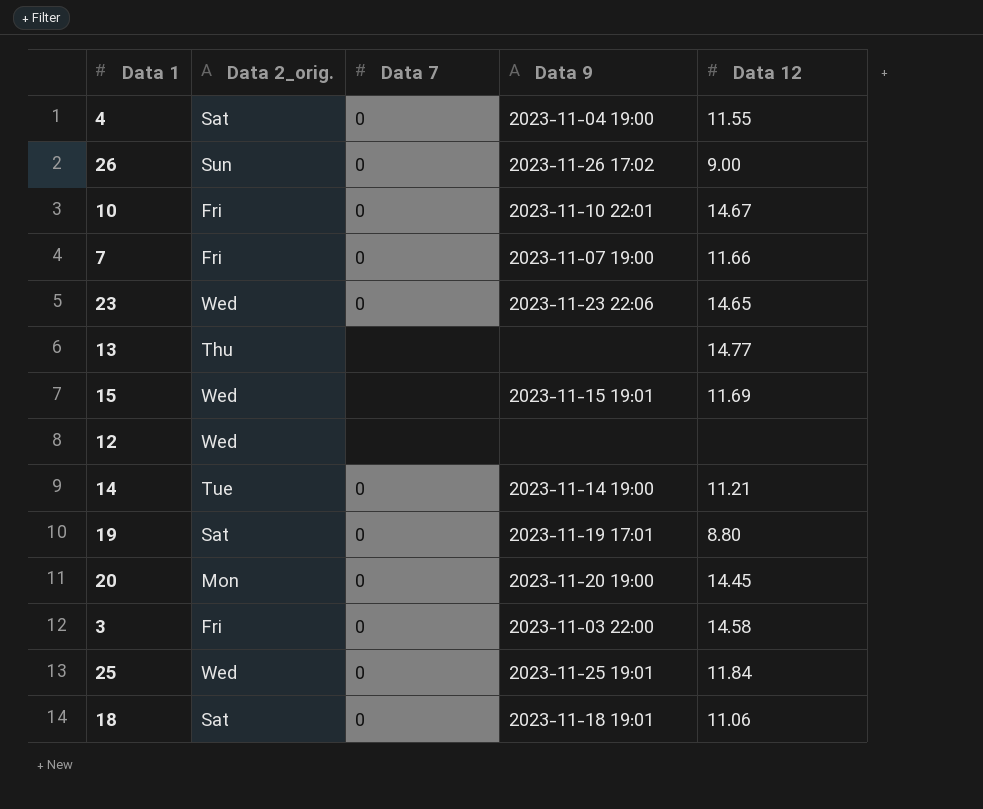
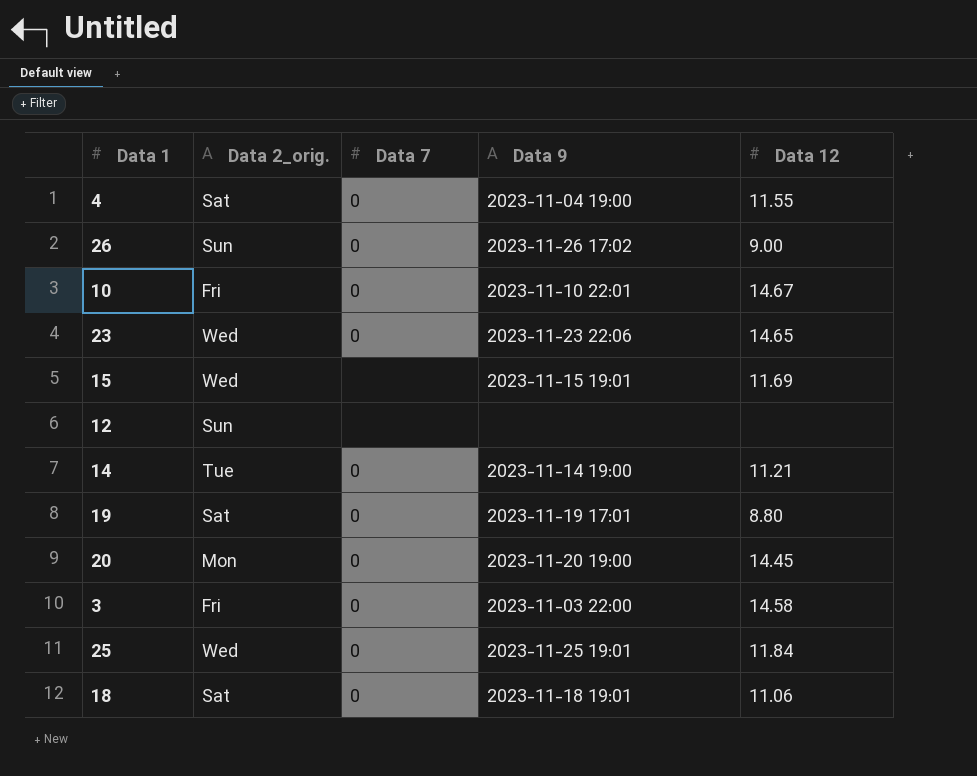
row 7: Fri | 0 | 2023-11-07 19:00 | 11.66 -> none
row 13: Thu | none | none | 14.77 -> none
12 | Data 2_orig.: Wed -> Sun

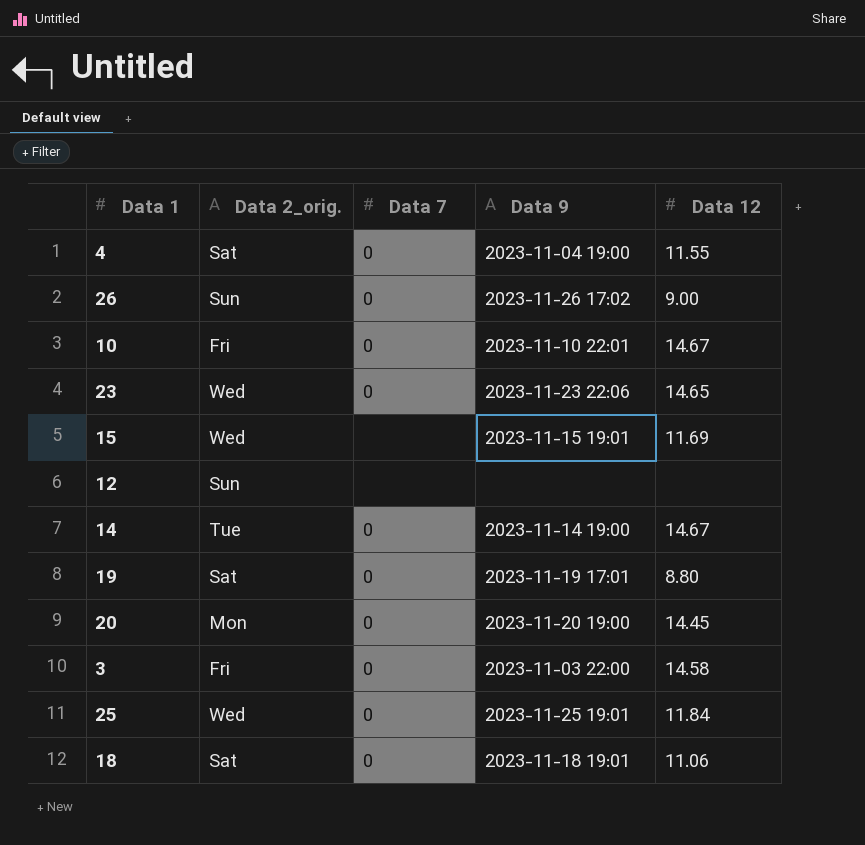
14 | Data 12: 11.21 -> 14.67

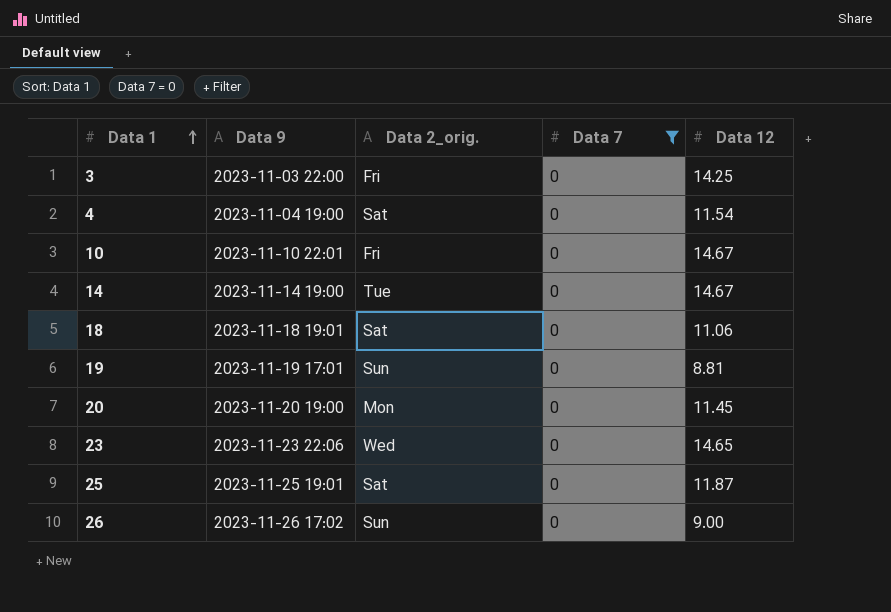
filter: none -> Data 7 = 0
row order: none -> Data 1 ascending
column Data 9 | position: 4 -> 2
3 | Data 12: 14.58 -> 14.25
4 | Data 12: 11.55 -> 11.54
19 | Data 2_orig.: Sat -> Sun
19 | Data 12: 8.80 -> 8.81
20 | Data 12: 14.45 -> 11.45
25 | Data 2_orig.: Wed -> Sat
25 | Data 12: 11.84 -> 11.87

